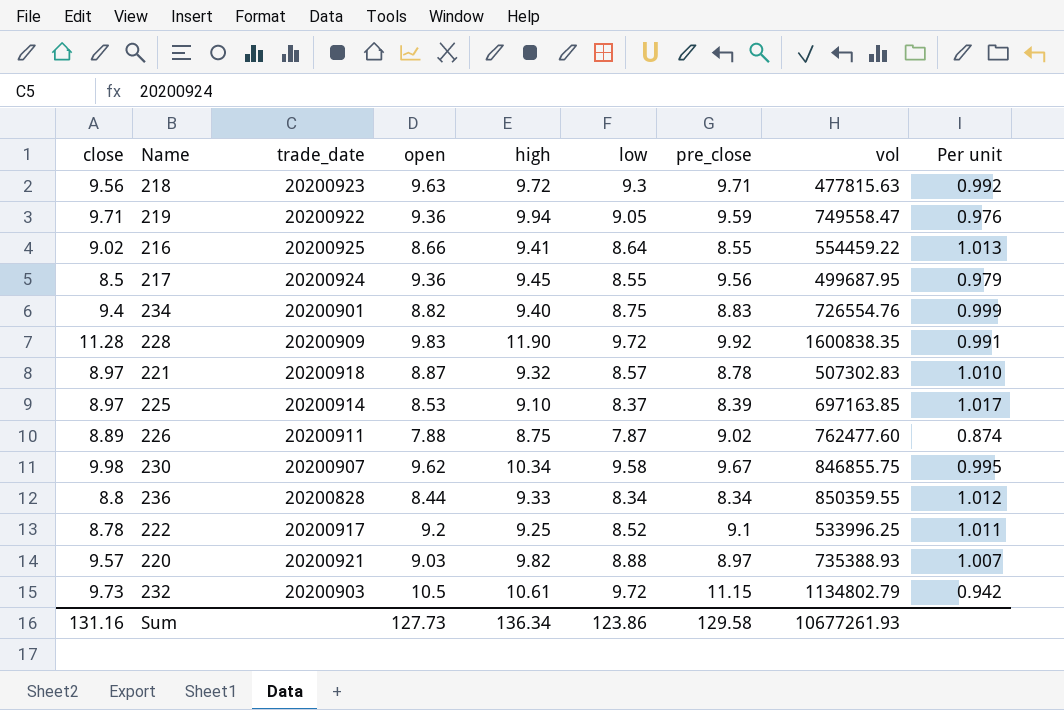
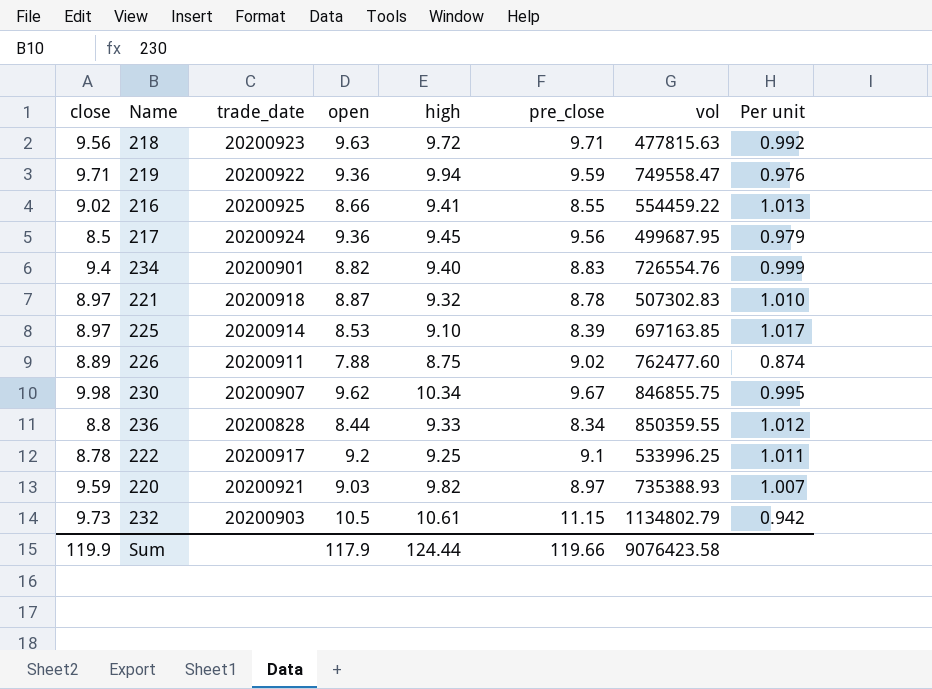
column low | position: 6 -> none
row 228: 11.28 | 20200909 | 9.83 | 11.90 | 9.72 | 9.92 | 1600838.35 | 0.991 -> none
220 | close: 9.57 -> 9.59
Sum | close: 131.16 -> 119.9
Sum | open: 127.73 -> 117.9
Sum | high: 136.34 -> 124.44
Sum | pre_close: 129.58 -> 119.66
Sum | vol: 10677261.93 -> 9076423.58

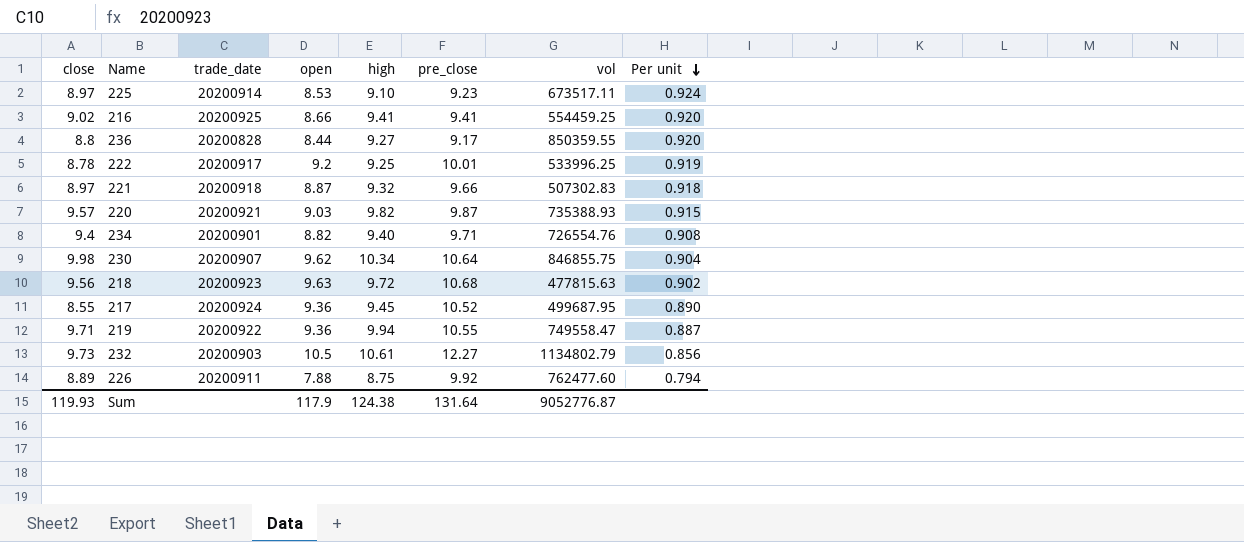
row order: none -> Per unit descending
225 | pre_close: 8.39 -> 9.23
225 | vol: 697163.85 -> 673517.11
225 | Per unit: 1.017 -> 0.924
216 | pre_close: 8.55 -> 9.41
216 | vol: 554459.22 -> 554459.25
216 | Per unit: 1.013 -> 0.920
236 | high: 9.33 -> 9.27
236 | pre_close: 8.34 -> 9.17
236 | Per unit: 1.012 -> 0.920
222 | pre_close: 9.1 -> 10.01
222 | Per unit: 1.011 -> 0.919
221 | pre_close: 8.78 -> 9.66
221 | Per unit: 1.010 -> 0.918
220 | close: 9.59 -> 9.57
220 | pre_close: 8.97 -> 9.87
220 | Per unit: 1.007 -> 0.915
234 | pre_close: 8.83 -> 9.71
234 | Per unit: 0.999 -> 0.908
230 | pre_close: 9.67 -> 10.64
230 | Per unit: 0.995 -> 0.904
218 | pre_close: 9.71 -> 10.68
218 | Per unit: 0.992 -> 0.902
217 | close: 8.5 -> 8.55
217 | pre_close: 9.56 -> 10.52
217 | Per unit: 0.979 -> 0.890
219 | pre_close: 9.59 -> 10.55
219 | Per unit: 0.976 -> 0.887
232 | pre_close: 11.15 -> 12.27
232 | Per unit: 0.942 -> 0.856
226 | pre_close: 9.02 -> 9.92
226 | Per unit: 0.874 -> 0.794
Sum | close: 119.9 -> 119.93
Sum | high: 124.44 -> 124.38
Sum | pre_close: 119.66 -> 131.64
Sum | vol: 9076423.58 -> 9052776.87

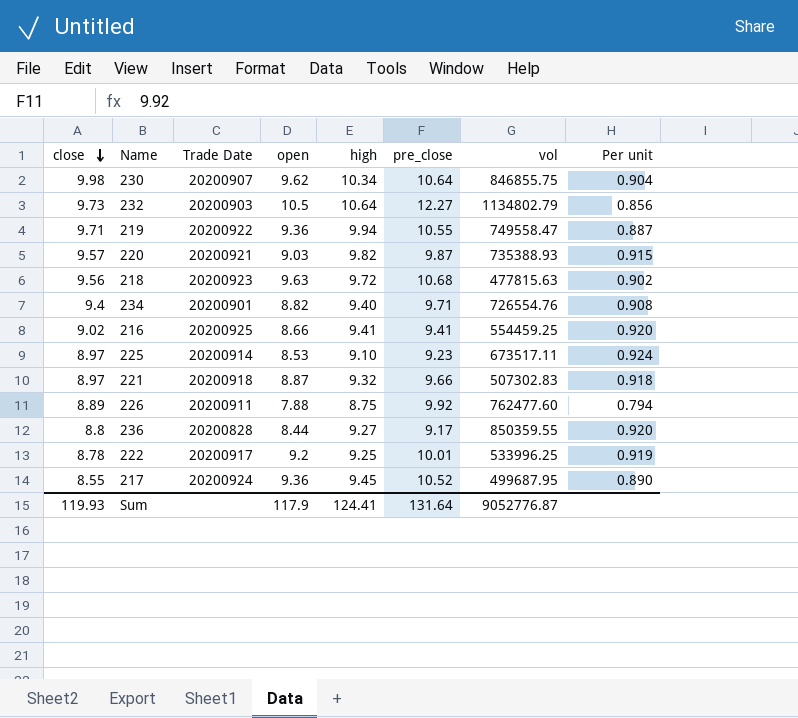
row order: Per unit descending -> close descending
column name: trade_date -> Trade Date
232 | high: 10.61 -> 10.64
Sum | high: 124.38 -> 124.41

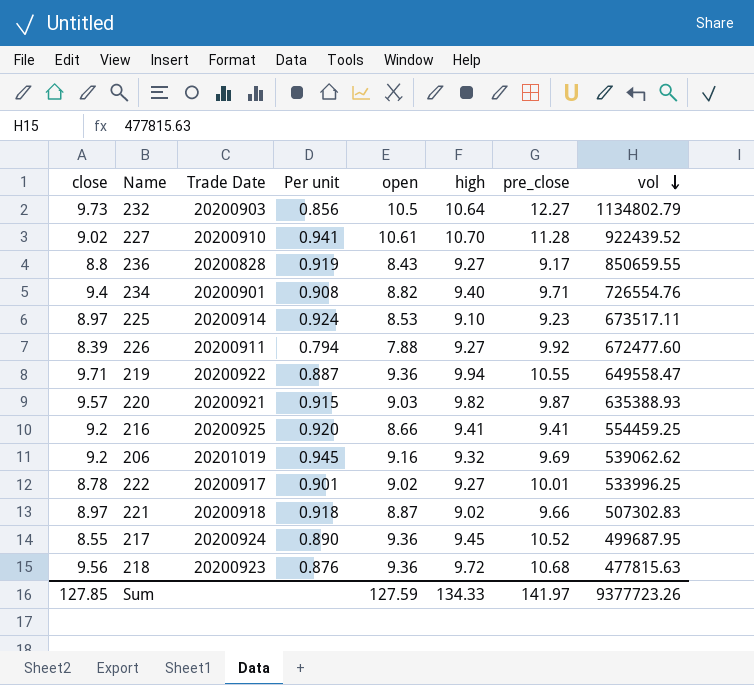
row order: close descending -> vol descending
column Per unit | position: 8 -> 4
row 230: 9.98 | 20200907 | 9.62 | 10.34 | 10.64 | 846855.75 | 0.904 -> none
row 227: none -> 9.02 | 20200910 | 0.941 | 10.61 | 10.70 | 11.28 | 922439.52
236 | Per unit: 0.920 -> 0.919
236 | open: 8.44 -> 8.43
236 | vol: 850359.55 -> 850659.55
226 | close: 8.89 -> 8.39
226 | high: 8.75 -> 9.27
226 | vol: 762477.60 -> 672477.60
219 | vol: 749558.47 -> 649558.47
220 | vol: 735388.93 -> 635388.93
216 | close: 9.02 -> 9.2
row 206: none -> 9.2 | 20201019 | 0.945 | 9.16 | 9.32 | 9.69 | 539062.62
222 | Per unit: 0.919 -> 0.901
222 | open: 9.2 -> 9.02
222 | high: 9.25 -> 9.27
221 | high: 9.32 -> 9.02
218 | Per unit: 0.902 -> 0.876
218 | open: 9.63 -> 9.36
Sum | close: 119.93 -> 127.85
Sum | open: 117.9 -> 127.59
Sum | high: 124.41 -> 134.33
Sum | pre_close: 131.64 -> 141.97
Sum | vol: 9052776.87 -> 9377723.26

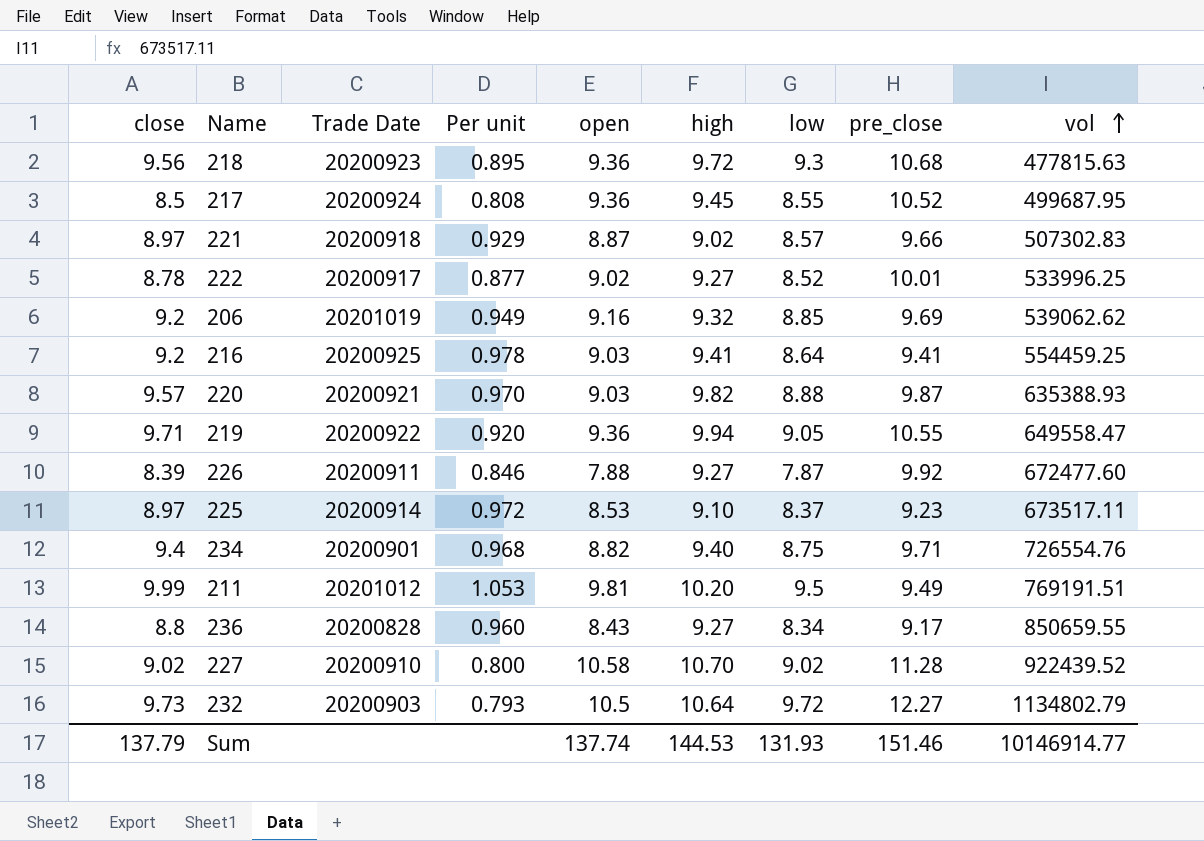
row order: vol descending -> vol ascending
column Per unit | formula: [open] / [pre_close] -> [close] / [pre_close]
column low | position: none -> 7
217 | close: 8.55 -> 8.5
216 | open: 8.66 -> 9.03
row 211: none -> 9.99 | 20201012 | 1.053 | 9.81 | 10.20 | 9.5 | 9.49 | 769191.51
227 | open: 10.61 -> 10.58
Sum | close: 127.85 -> 137.79
Sum | open: 127.59 -> 137.74
Sum | high: 134.33 -> 144.53
Sum | pre_close: 141.97 -> 151.46
Sum | vol: 9377723.26 -> 10146914.77

